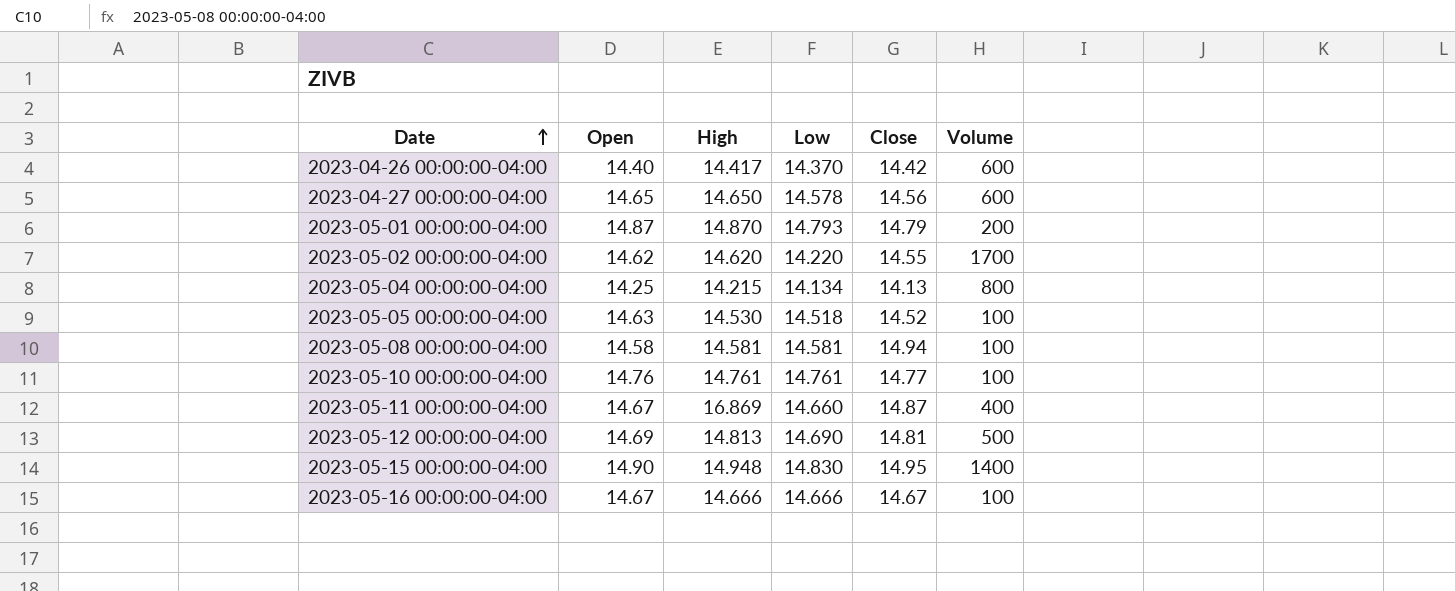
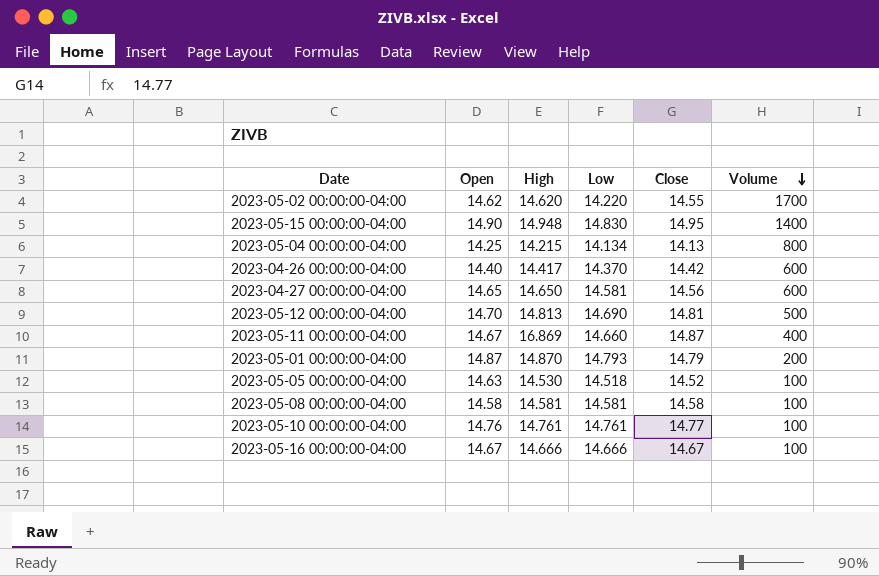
row order: Date ascending -> Volume descending
2023-04-27 00:00:00-04:00 | Low: 14.578 -> 14.581
2023-05-12 00:00:00-04:00 | Open: 14.69 -> 14.70
2023-05-08 00:00:00-04:00 | Close: 14.94 -> 14.58

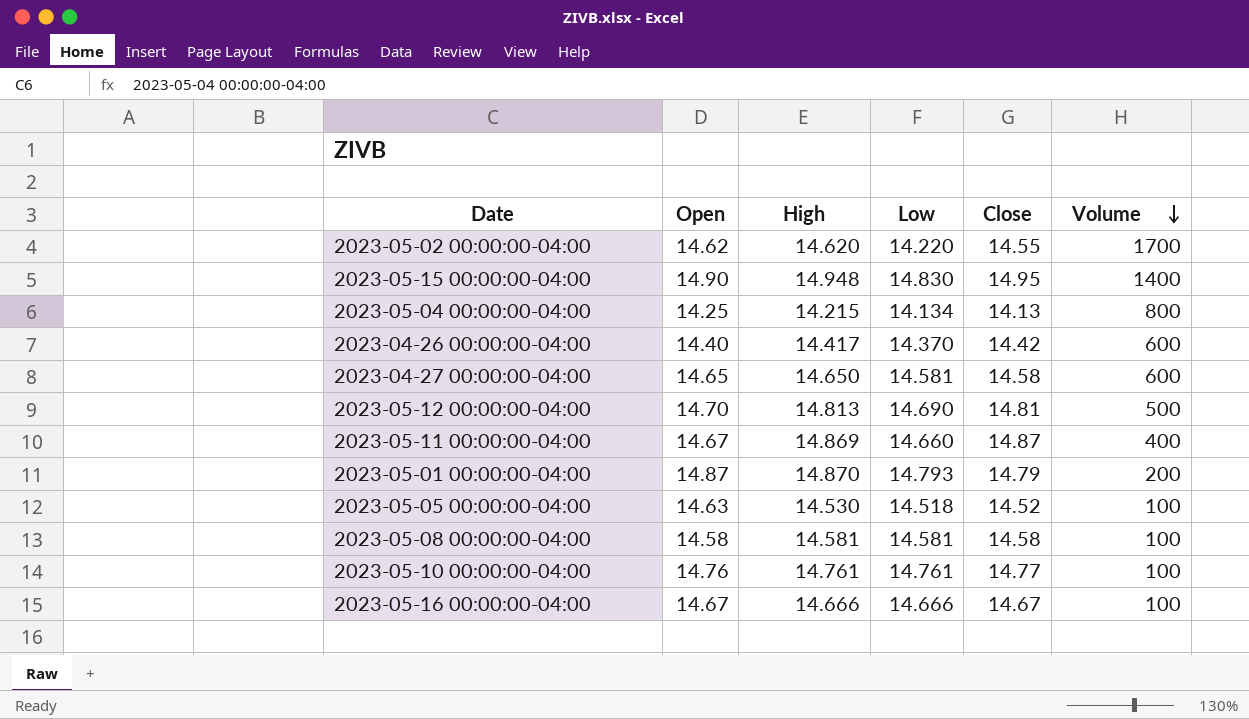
2023-04-27 00:00:00-04:00 | Close: 14.56 -> 14.58
2023-05-11 00:00:00-04:00 | High: 16.869 -> 14.869

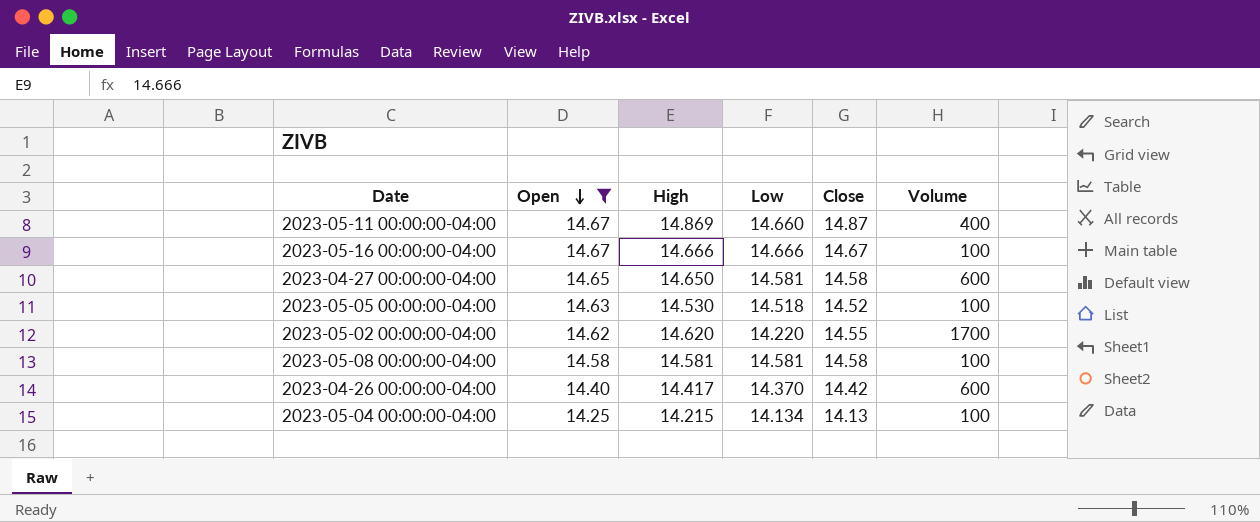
filter: none -> Open <= 14.67
row order: Volume descending -> Open descending
2023-05-04 00:00:00-04:00 | Volume: 800 -> 100

